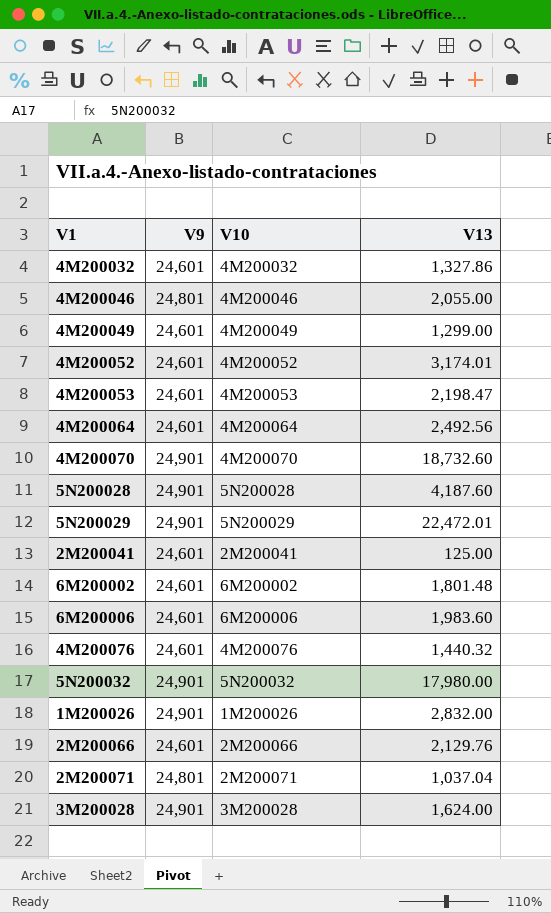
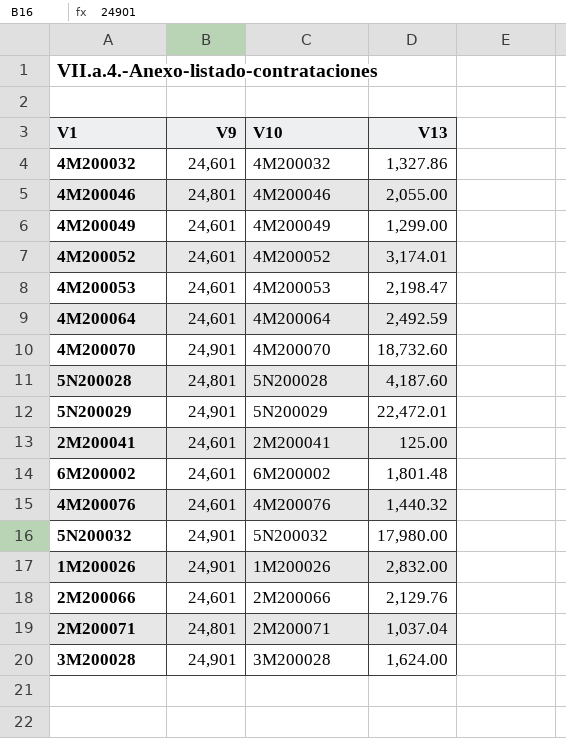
row 6M200006: 24,601 | 6M200006 | 1,983.60 -> none
4M200064 | V13: 2,492.56 -> 2,492.59
5N200028 | V9: 24,901 -> 24,801

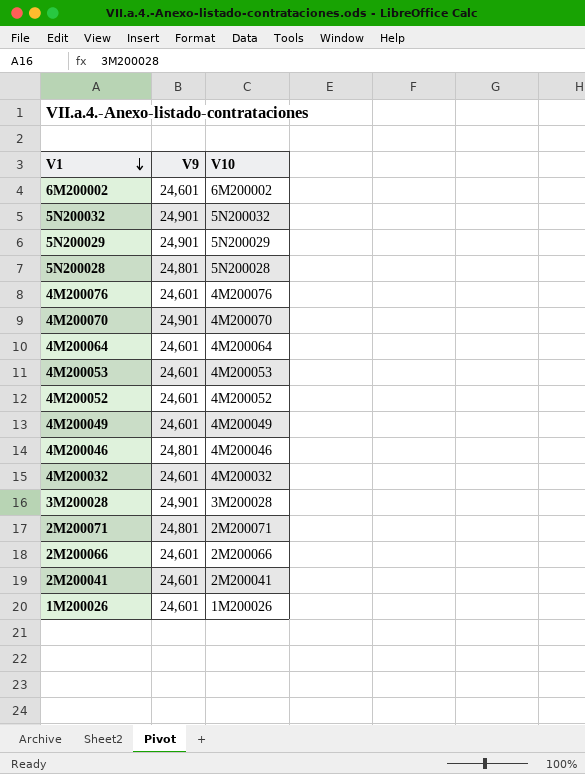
row order: none -> V1 descending
column V13 | position: 4 -> none
1M200026 | V9: 24,901 -> 24,601

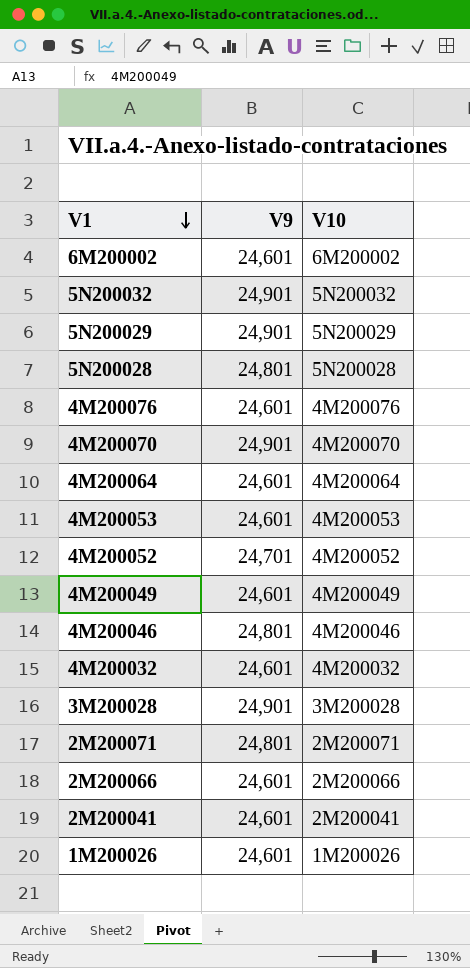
4M200052 | V9: 24,601 -> 24,701

